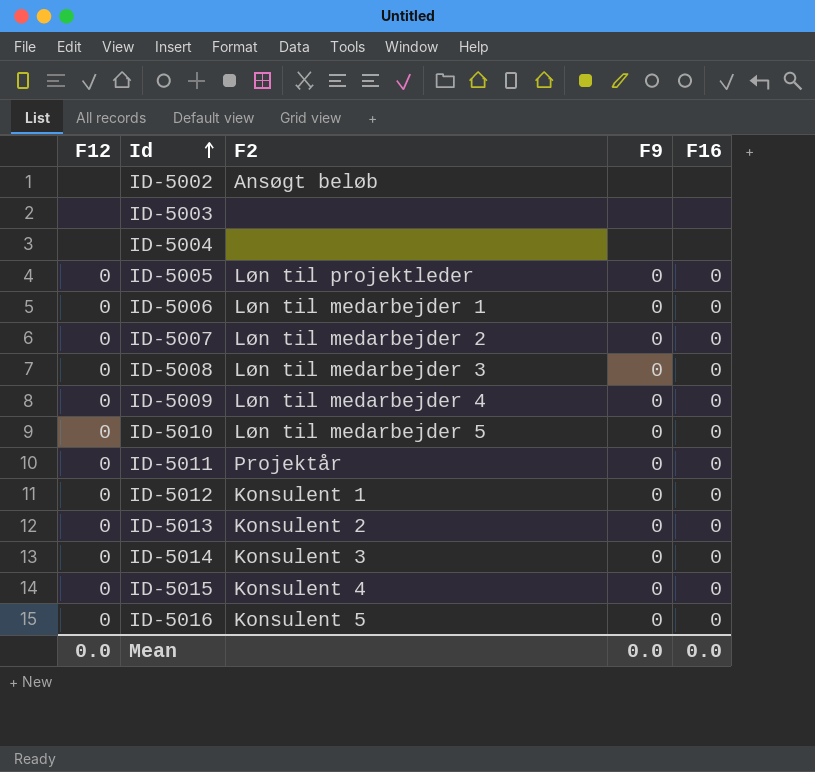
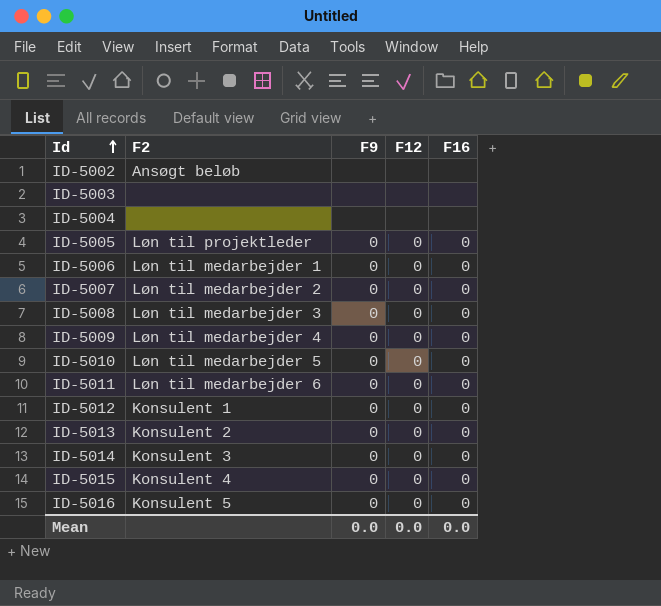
column F12 | position: 1 -> 4
ID-5011 | F2: Projektår -> Løn til medarbejder 6

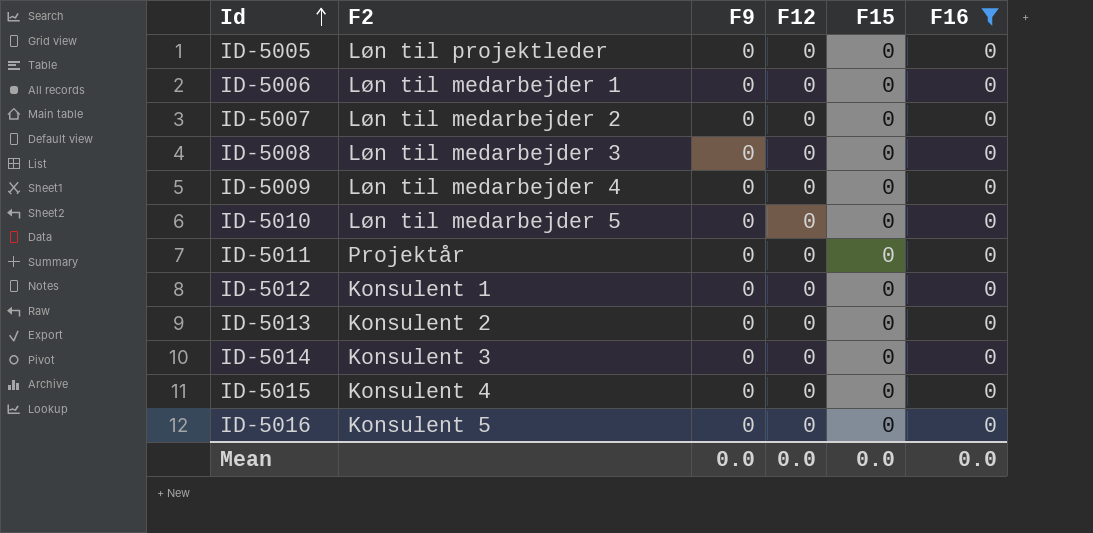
filter: none -> F16 = 0
column F15 | position: none -> 5
ID-5011 | F2: Løn til medarbejder 6 -> Projektår

